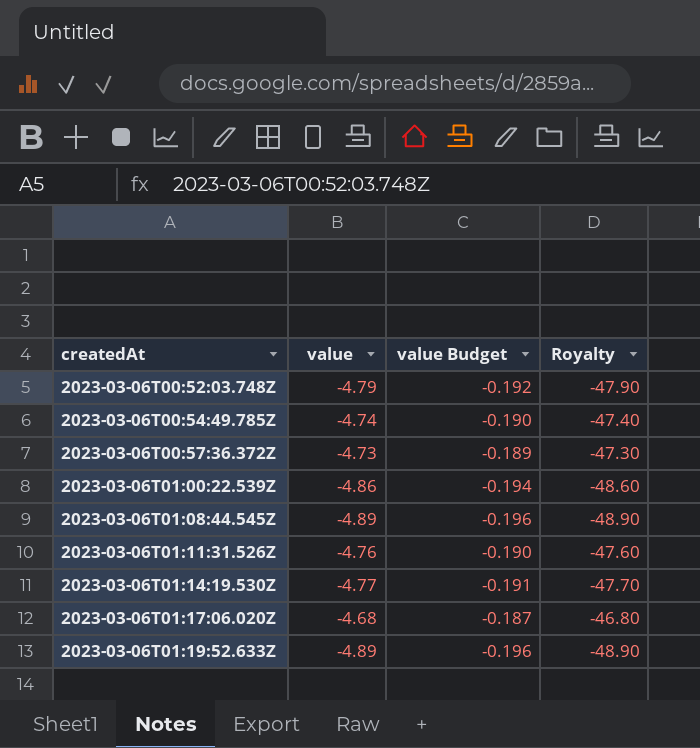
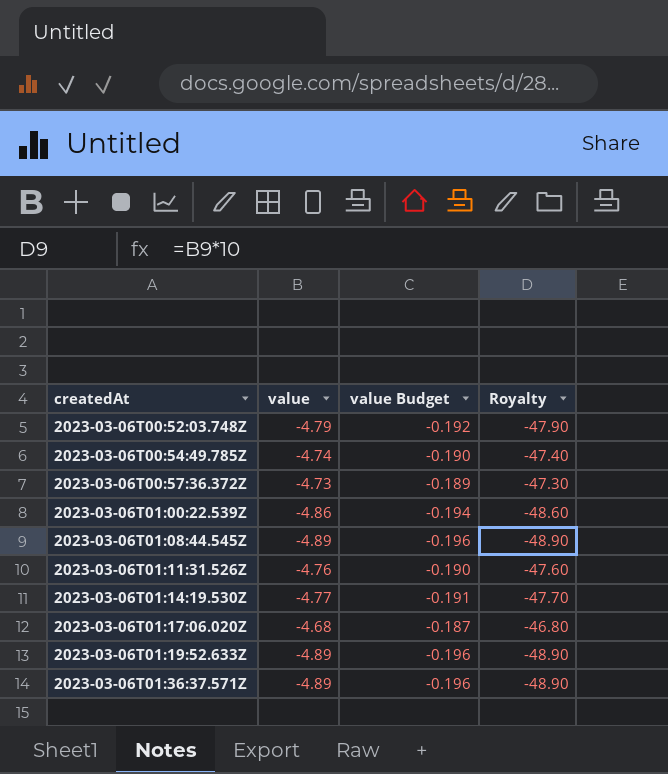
row 2023-03-06T01:36:37.571Z: none -> -4.89 | -0.196 | -48.90

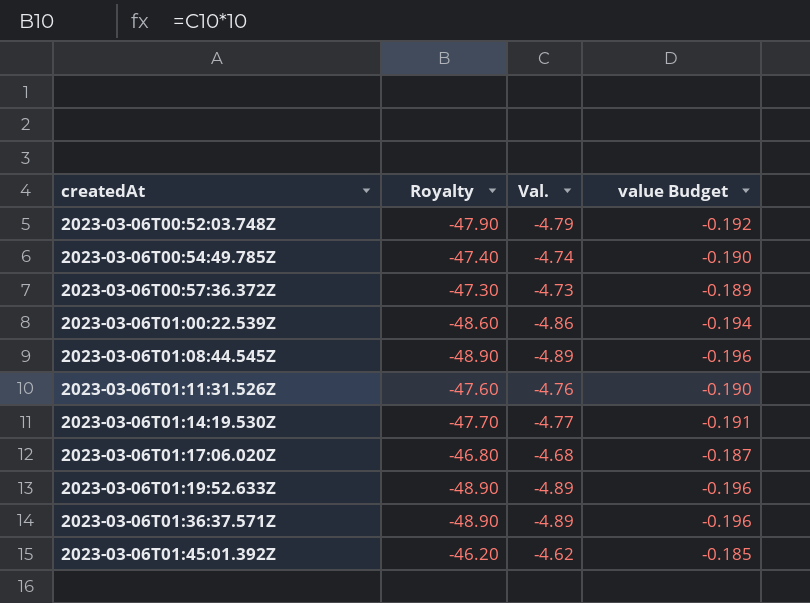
column Royalty | position: 4 -> 2
column name: value -> Val.
row 2023-03-06T01:45:01.392Z: none -> -46.20 | -4.62 | -0.185

